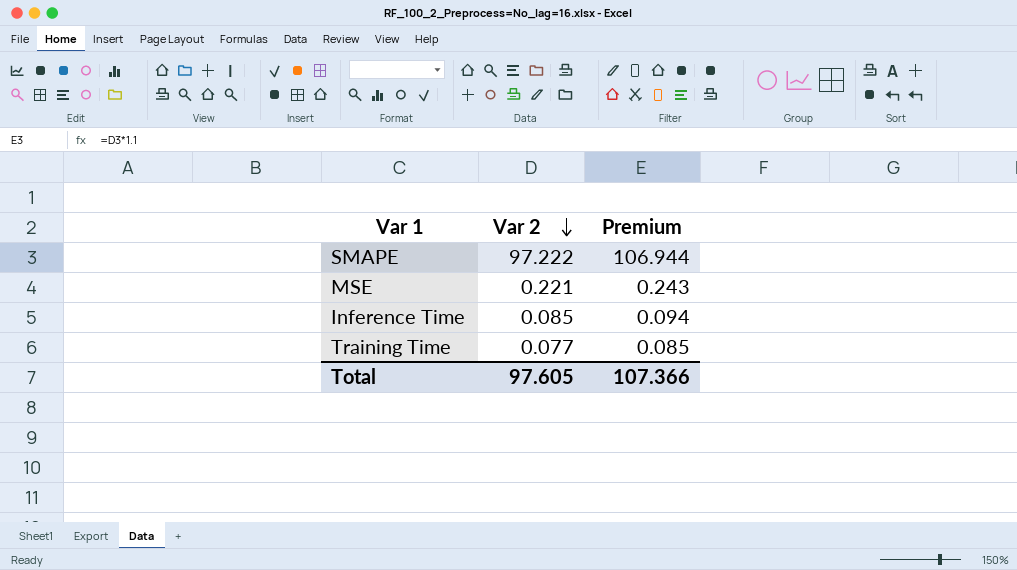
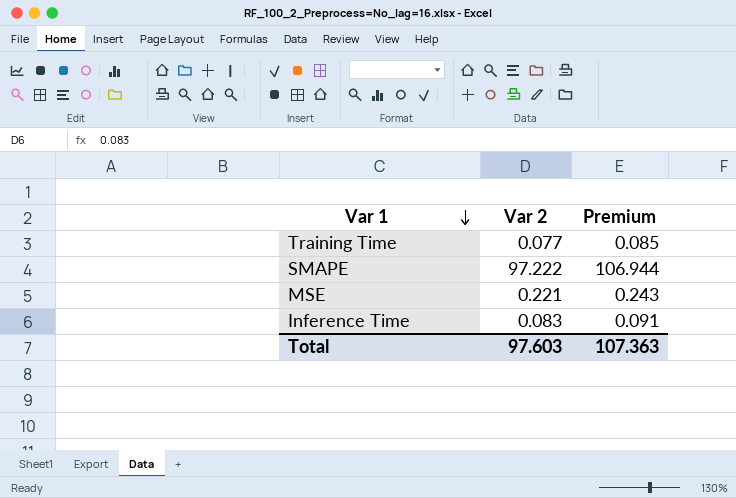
row order: Var 2 descending -> Var 1 descending
Inference Time | Var 2: 0.085 -> 0.083
Inference Time | Premium: 0.094 -> 0.091
Total | Var 2: 97.605 -> 97.603
Total | Premium: 107.366 -> 107.363

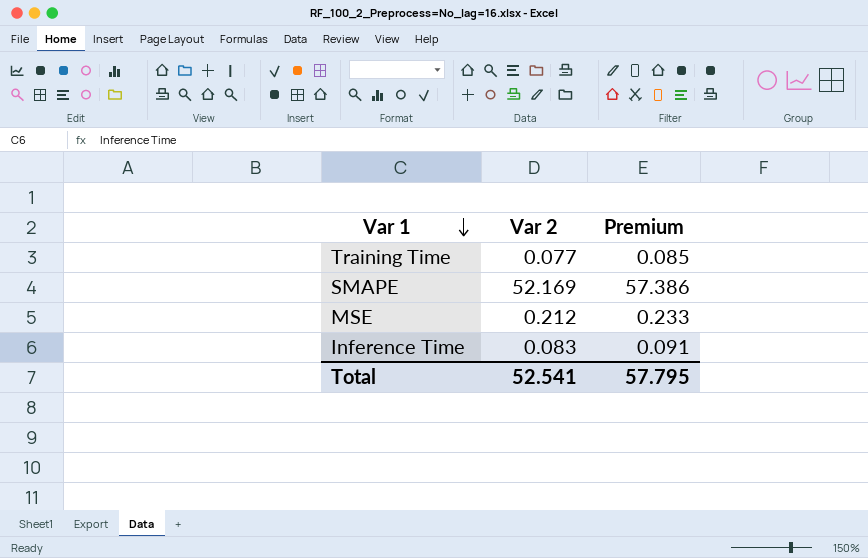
SMAPE | Var 2: 97.222 -> 52.169
SMAPE | Premium: 106.944 -> 57.386
MSE | Var 2: 0.221 -> 0.212
MSE | Premium: 0.243 -> 0.233
Total | Var 2: 97.603 -> 52.541
Total | Premium: 107.363 -> 57.795

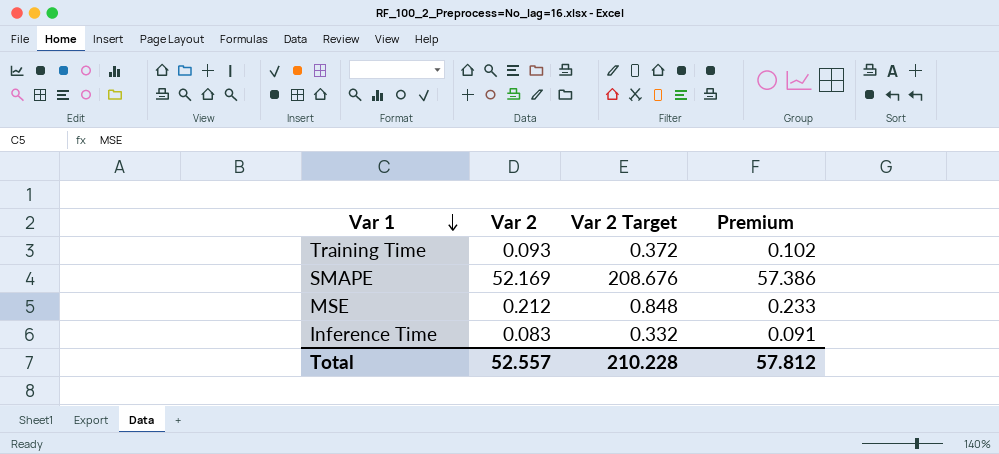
column Var 2 Target | formula: none -> [Var 2] * 4
Training Time | Var 2: 0.077 -> 0.093
Training Time | Premium: 0.085 -> 0.102
Total | Var 2: 52.541 -> 52.557
Total | Premium: 57.795 -> 57.812

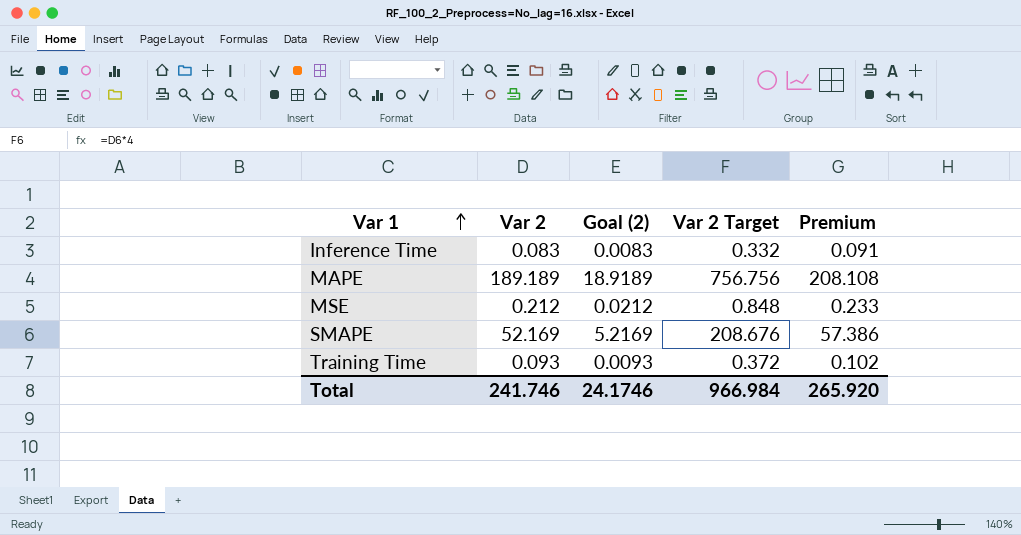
row order: Var 1 descending -> Var 1 ascending
column Goal (2) | formula: none -> [Var 2] * 0.1
row MAPE: none -> 189.189 | 18.9189 | 756.756 | 208.108
Total | Var 2: 52.557 -> 241.746
Total | Var 2 Target: 210.228 -> 966.984
Total | Premium: 57.812 -> 265.920

